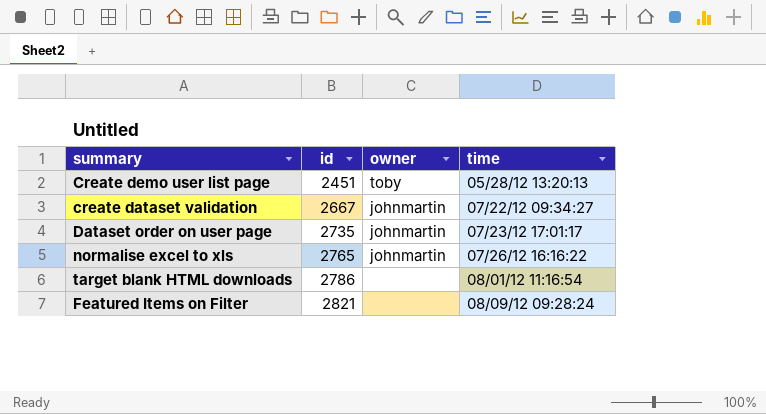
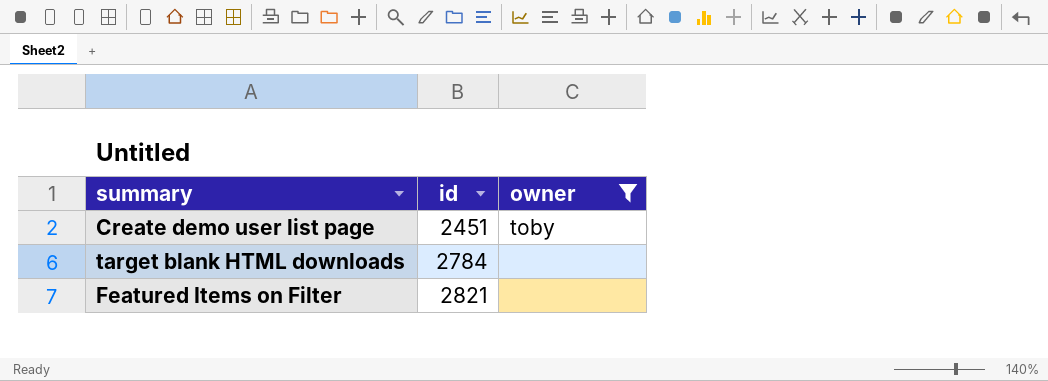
filter: none -> owner != johnmartin
column time | position: 4 -> none
target blank HTML downloads | id: 2786 -> 2784

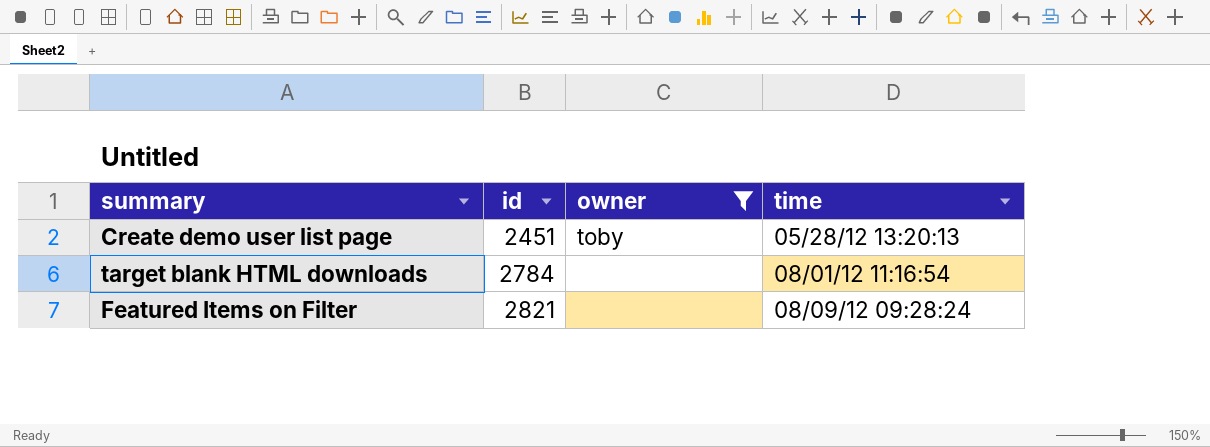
column time | position: none -> 4

